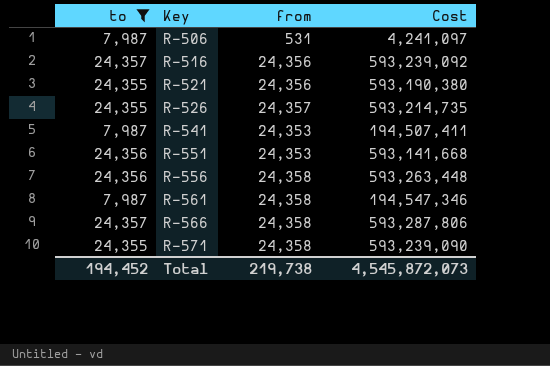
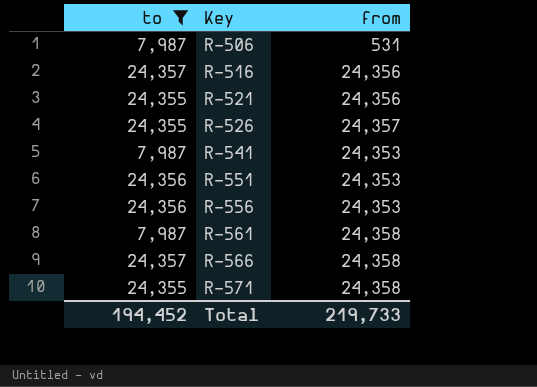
column Cost | formula: [to] * [from] -> none
R-556 | from: 24,358 -> 24,353
Total | from: 219,738 -> 219,733

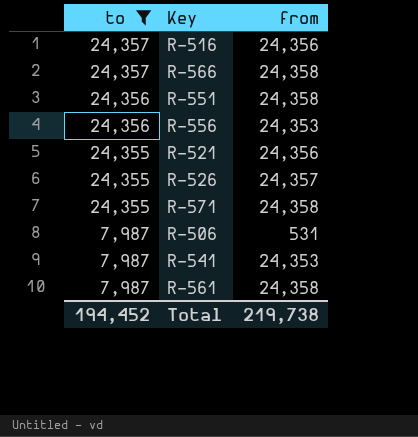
row order: Key ascending -> to descending
R-551 | from: 24,353 -> 24,358
Total | from: 219,733 -> 219,738

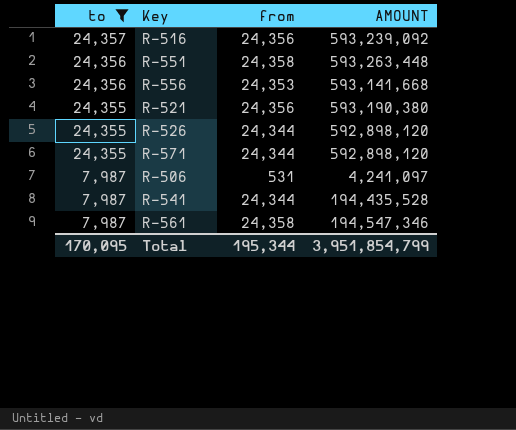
column AMOUNT | formula: none -> [to] * [from]
row R-566: 24,357 | 24,358 -> none
R-526 | from: 24,357 -> 24,344
R-571 | from: 24,358 -> 24,344
R-541 | from: 24,353 -> 24,344
Total | to: 194,452 -> 170,095
Total | from: 219,738 -> 195,344

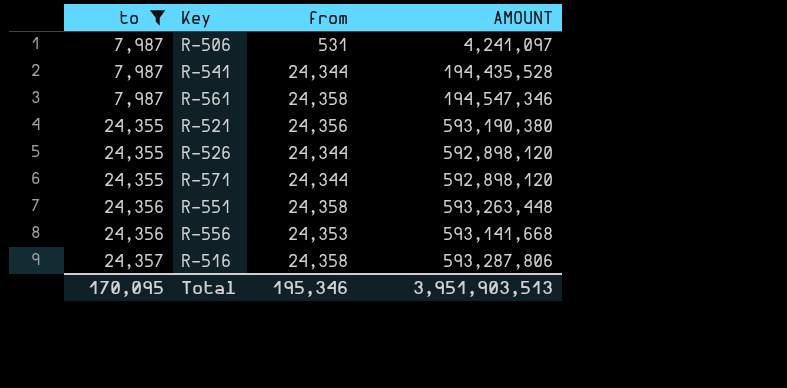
row order: to descending -> to ascending
R-516 | from: 24,356 -> 24,358
R-516 | AMOUNT: 593,239,092 -> 593,287,806
Total | from: 195,344 -> 195,346
Total | AMOUNT: 3,951,854,799 -> 3,951,903,513

